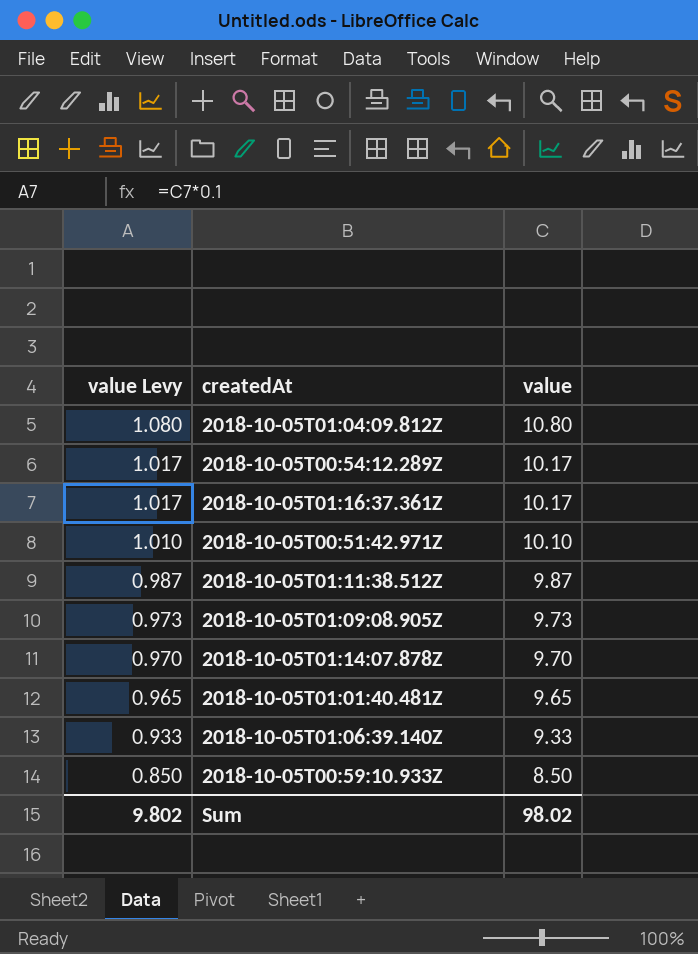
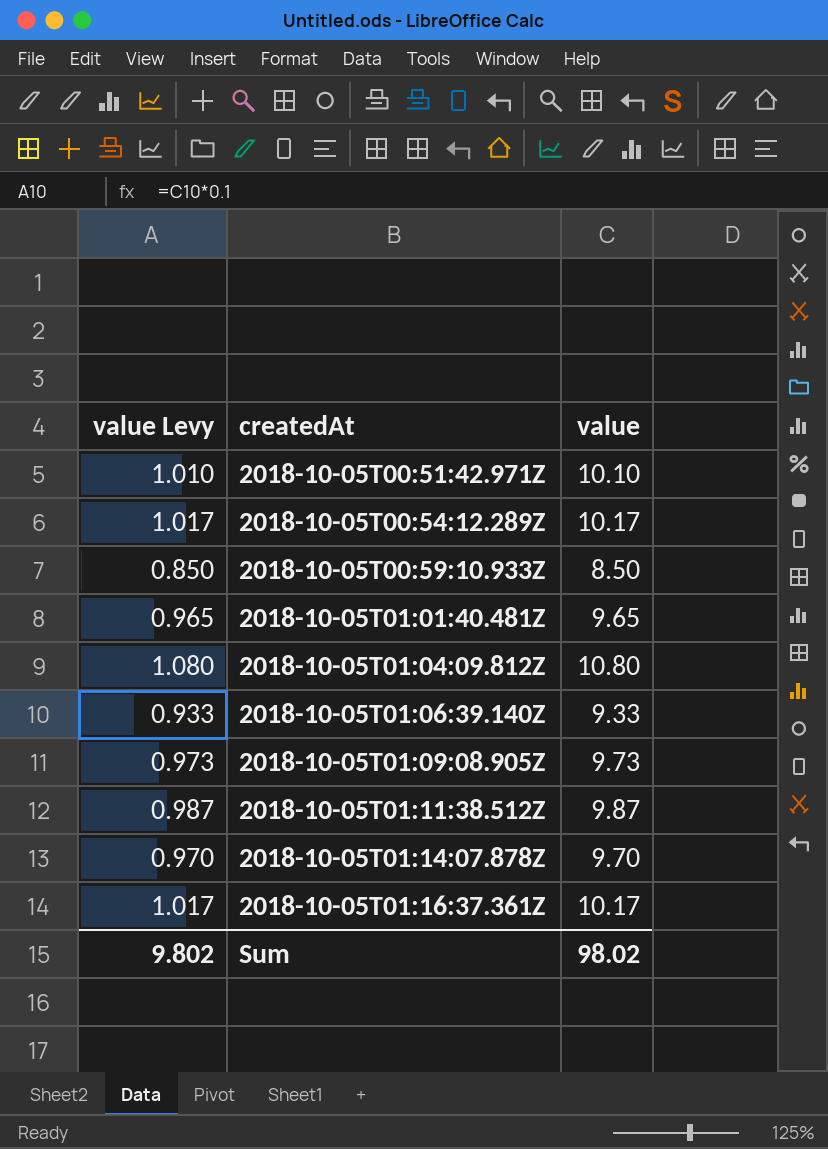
row order: value Levy descending -> createdAt ascending

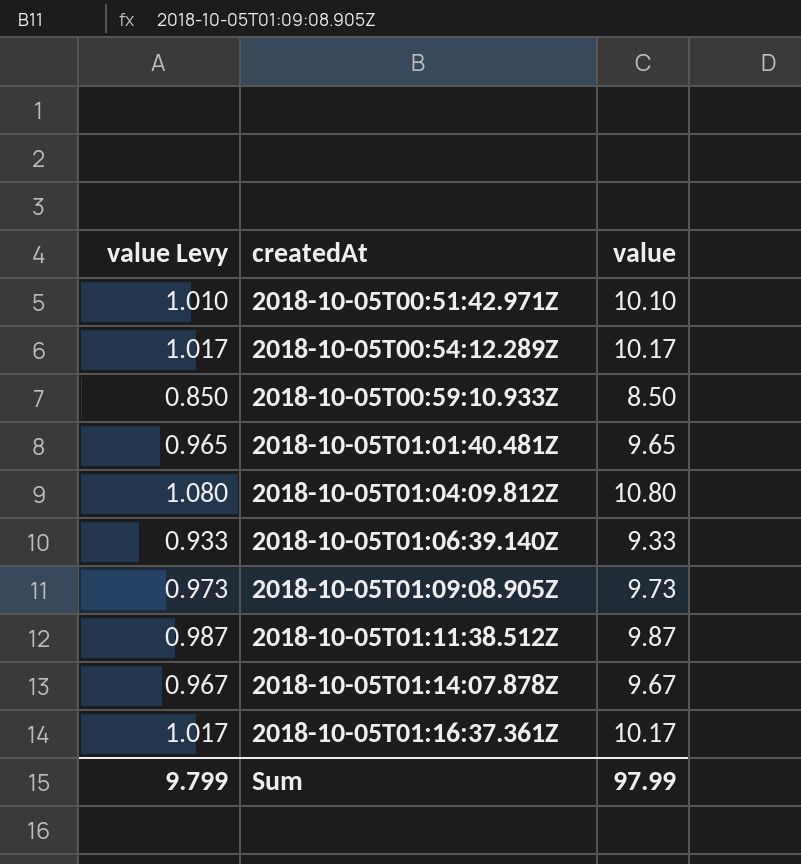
2018-10-05T01:14:07.878Z | value Levy: 0.970 -> 0.967
2018-10-05T01:14:07.878Z | value: 9.70 -> 9.67
Sum | value Levy: 9.802 -> 9.799
Sum | value: 98.02 -> 97.99

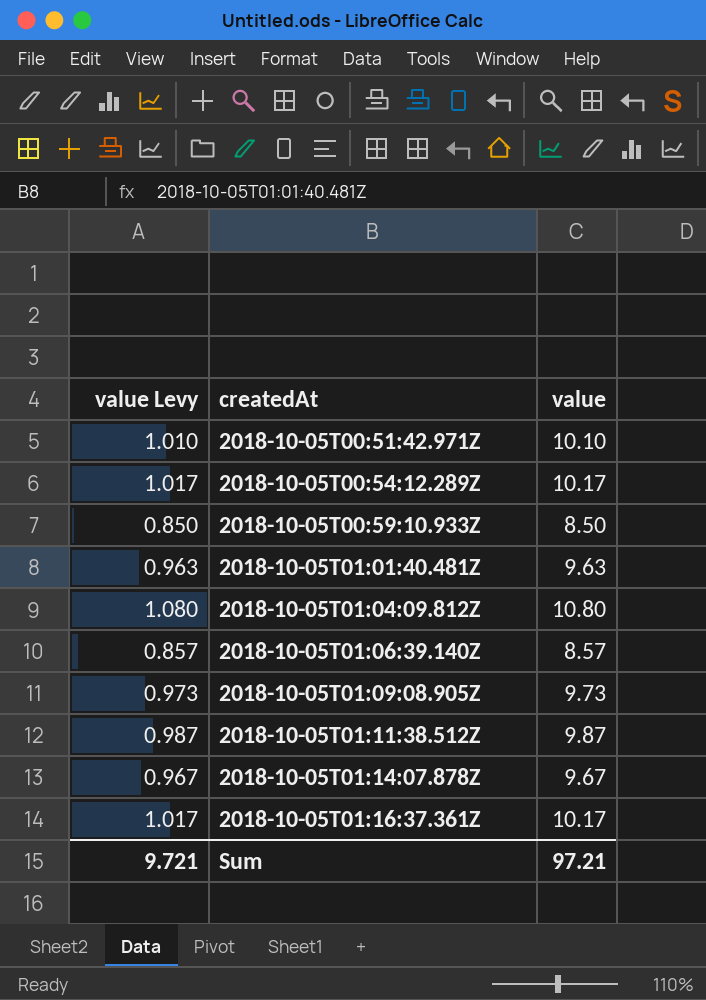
2018-10-05T01:01:40.481Z | value Levy: 0.965 -> 0.963
2018-10-05T01:01:40.481Z | value: 9.65 -> 9.63
2018-10-05T01:06:39.140Z | value Levy: 0.933 -> 0.857
2018-10-05T01:06:39.140Z | value: 9.33 -> 8.57
Sum | value Levy: 9.799 -> 9.721
Sum | value: 97.99 -> 97.21

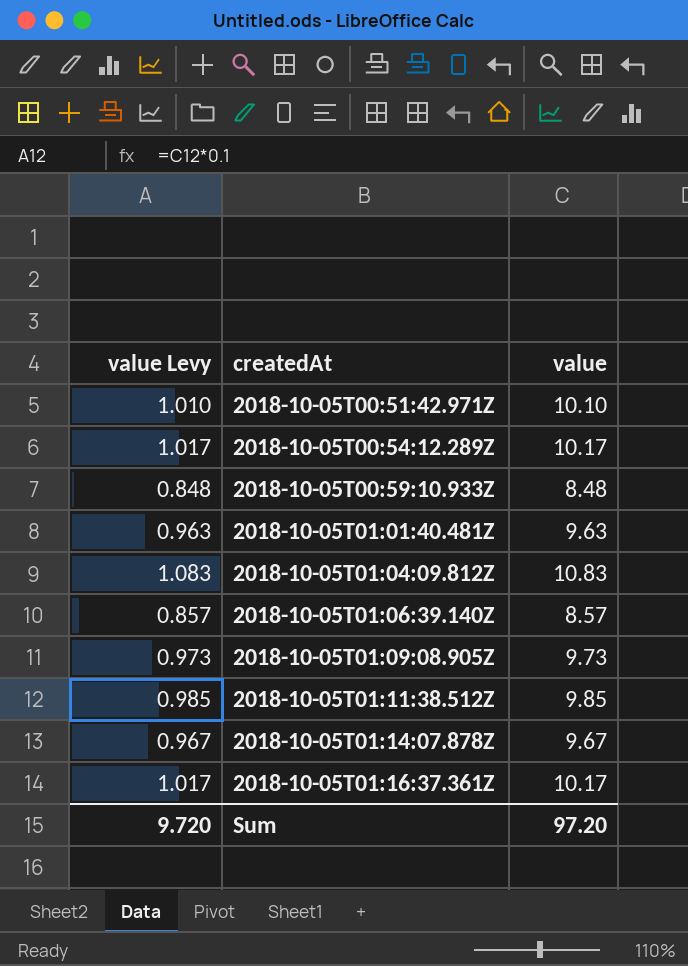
2018-10-05T00:59:10.933Z | value Levy: 0.850 -> 0.848
2018-10-05T00:59:10.933Z | value: 8.50 -> 8.48
2018-10-05T01:04:09.812Z | value Levy: 1.080 -> 1.083
2018-10-05T01:04:09.812Z | value: 10.80 -> 10.83
2018-10-05T01:11:38.512Z | value Levy: 0.987 -> 0.985
2018-10-05T01:11:38.512Z | value: 9.87 -> 9.85
Sum | value Levy: 9.721 -> 9.720
Sum | value: 97.21 -> 97.20

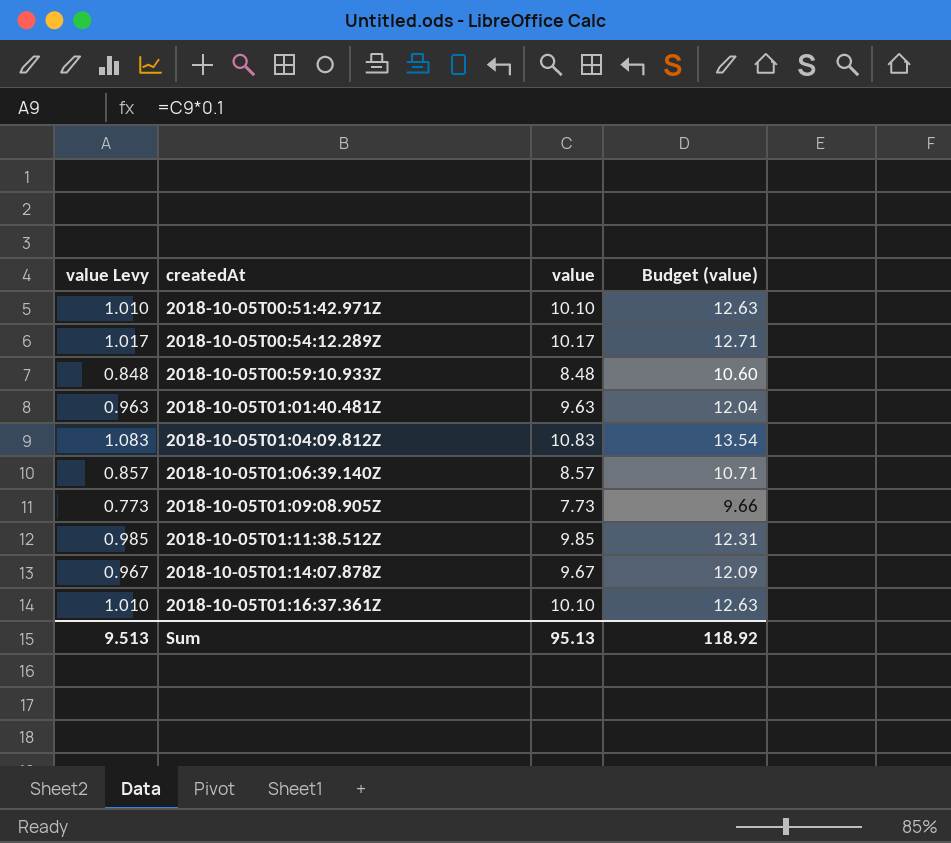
column Budget (value) | formula: none -> [value] * 1.25
2018-10-05T01:09:08.905Z | value Levy: 0.973 -> 0.773
2018-10-05T01:09:08.905Z | value: 9.73 -> 7.73
2018-10-05T01:16:37.361Z | value Levy: 1.017 -> 1.010
2018-10-05T01:16:37.361Z | value: 10.17 -> 10.10
Sum | value Levy: 9.720 -> 9.513
Sum | value: 97.20 -> 95.13

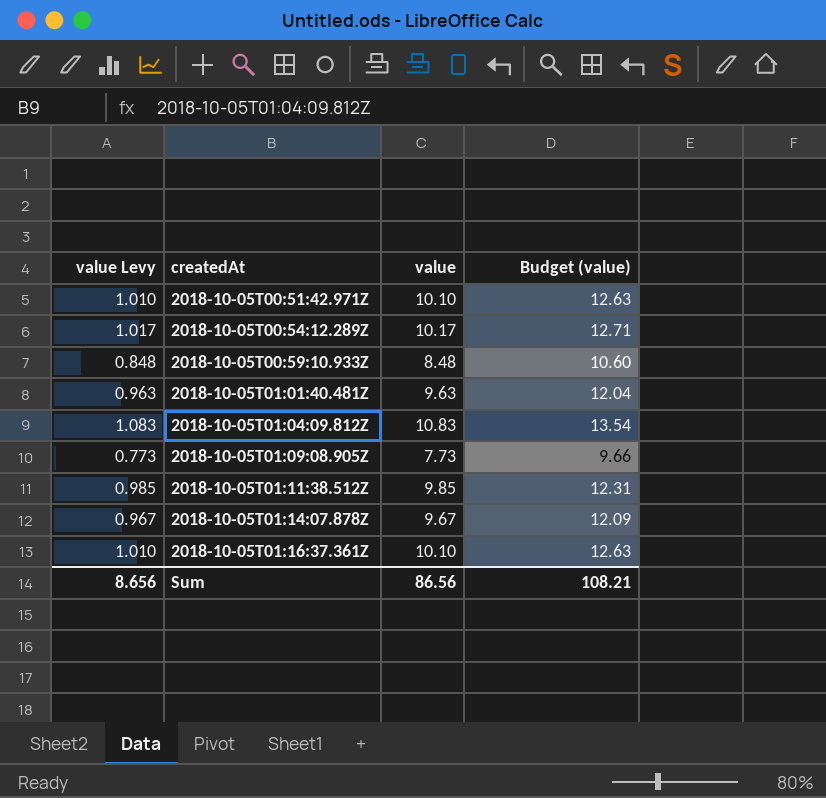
row 2018-10-05T01:06:39.140Z: 0.857 | 8.57 | 10.71 -> none
Sum | value Levy: 9.513 -> 8.656
Sum | value: 95.13 -> 86.56
Sum | Budget (value): 118.92 -> 108.21

